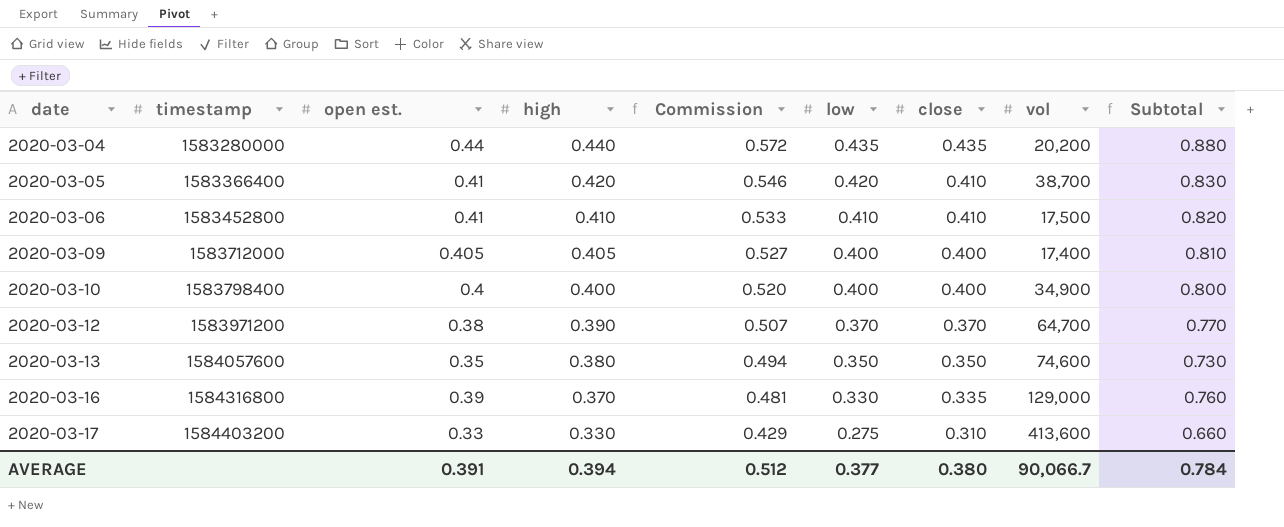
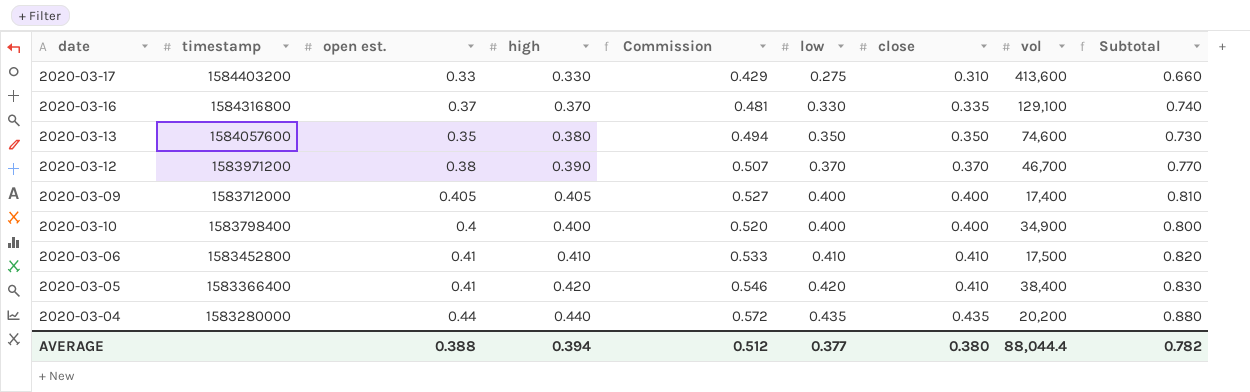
row order: date ascending -> low ascending
2020-03-16 | open est.: 0.39 -> 0.37
2020-03-16 | vol: 129,000 -> 129,100
2020-03-16 | Subtotal: 0.760 -> 0.740
2020-03-12 | vol: 64,700 -> 46,700
2020-03-05 | vol: 38,700 -> 38,400
AVERAGE | open est.: 0.391 -> 0.388
AVERAGE | vol: 90,066.7 -> 88,044.4
AVERAGE | Subtotal: 0.784 -> 0.782

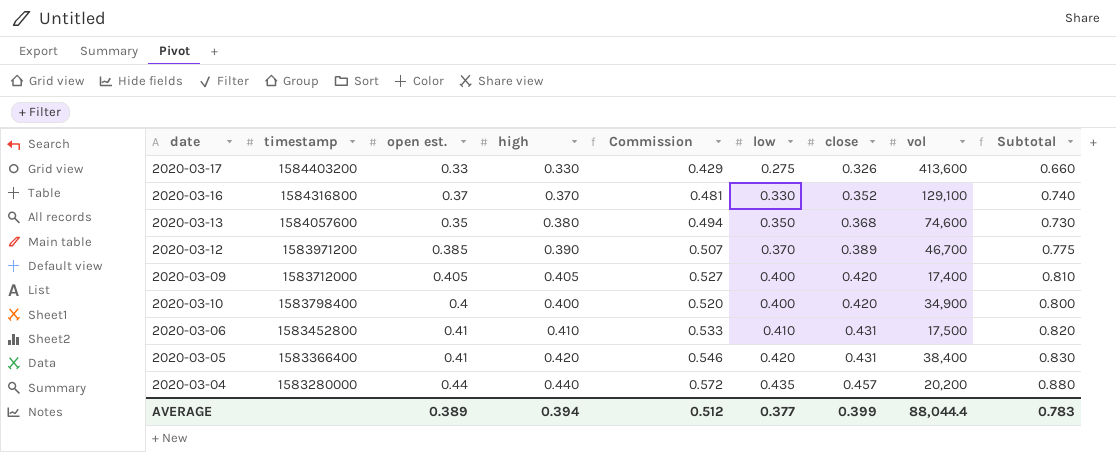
2020-03-17 | close: 0.310 -> 0.326
2020-03-16 | close: 0.335 -> 0.352
2020-03-13 | close: 0.350 -> 0.368
2020-03-12 | open est.: 0.38 -> 0.385
2020-03-12 | close: 0.370 -> 0.389
2020-03-12 | Subtotal: 0.770 -> 0.775
2020-03-09 | close: 0.400 -> 0.420
2020-03-10 | close: 0.400 -> 0.420
2020-03-06 | close: 0.410 -> 0.431
2020-03-05 | close: 0.410 -> 0.431
2020-03-04 | close: 0.435 -> 0.457
AVERAGE | open est.: 0.388 -> 0.389
AVERAGE | close: 0.380 -> 0.399
AVERAGE | Subtotal: 0.782 -> 0.783

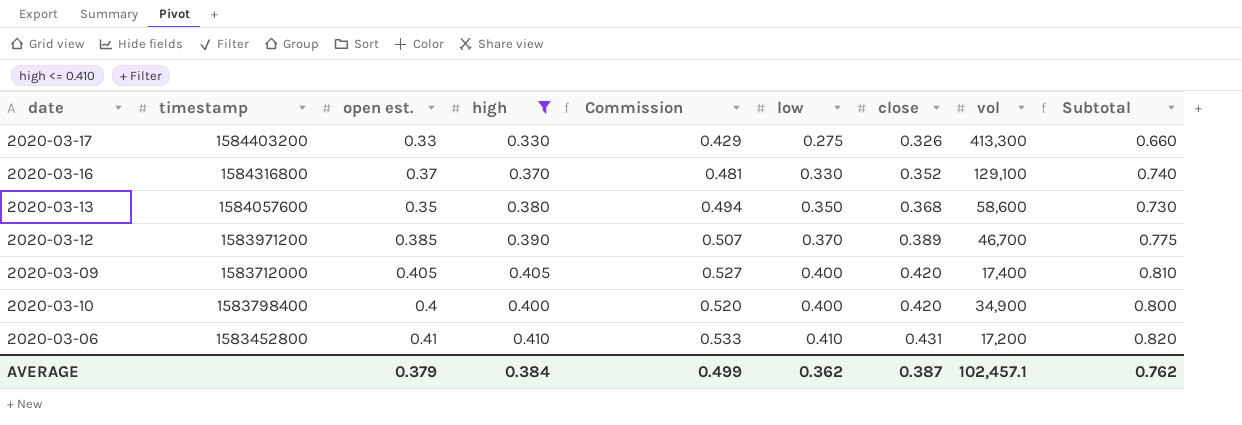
filter: none -> high <= 0.410
2020-03-17 | vol: 413,600 -> 413,300
2020-03-13 | vol: 74,600 -> 58,600
2020-03-06 | vol: 17,500 -> 17,200
AVERAGE | open est.: 0.389 -> 0.379
AVERAGE | high: 0.394 -> 0.384
AVERAGE | Commission: 0.512 -> 0.499
AVERAGE | low: 0.377 -> 0.362
AVERAGE | close: 0.399 -> 0.387
AVERAGE | vol: 88,044.4 -> 102,457.1
AVERAGE | Subtotal: 0.783 -> 0.762

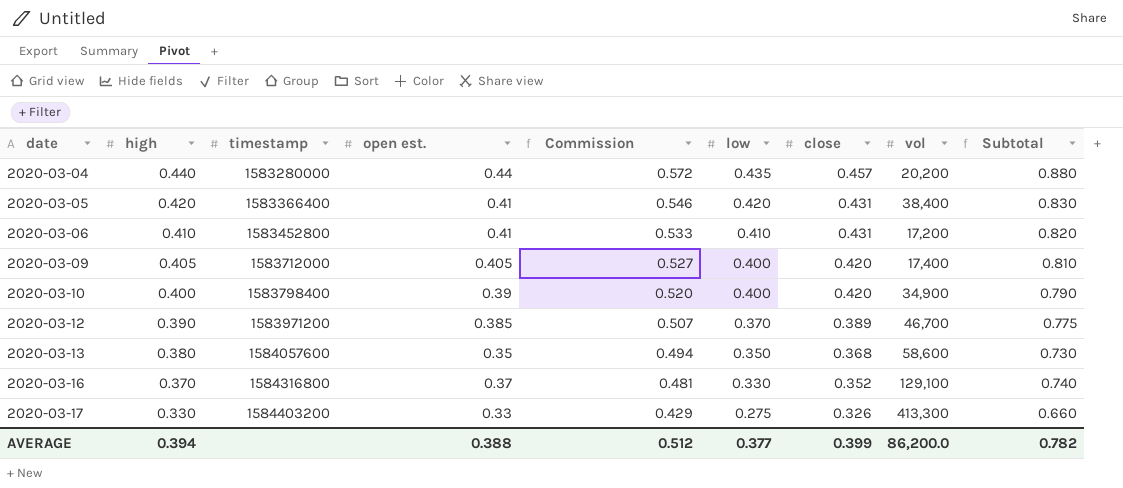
filter: high <= 0.410 -> none
row order: low ascending -> date ascending
column high | position: 4 -> 2
2020-03-10 | open est.: 0.4 -> 0.39
2020-03-10 | Subtotal: 0.800 -> 0.790
AVERAGE | high: 0.384 -> 0.394
AVERAGE | open est.: 0.379 -> 0.388
AVERAGE | Commission: 0.499 -> 0.512
AVERAGE | low: 0.362 -> 0.377
AVERAGE | close: 0.387 -> 0.399
AVERAGE | vol: 102,457.1 -> 86,200.0
AVERAGE | Subtotal: 0.762 -> 0.782

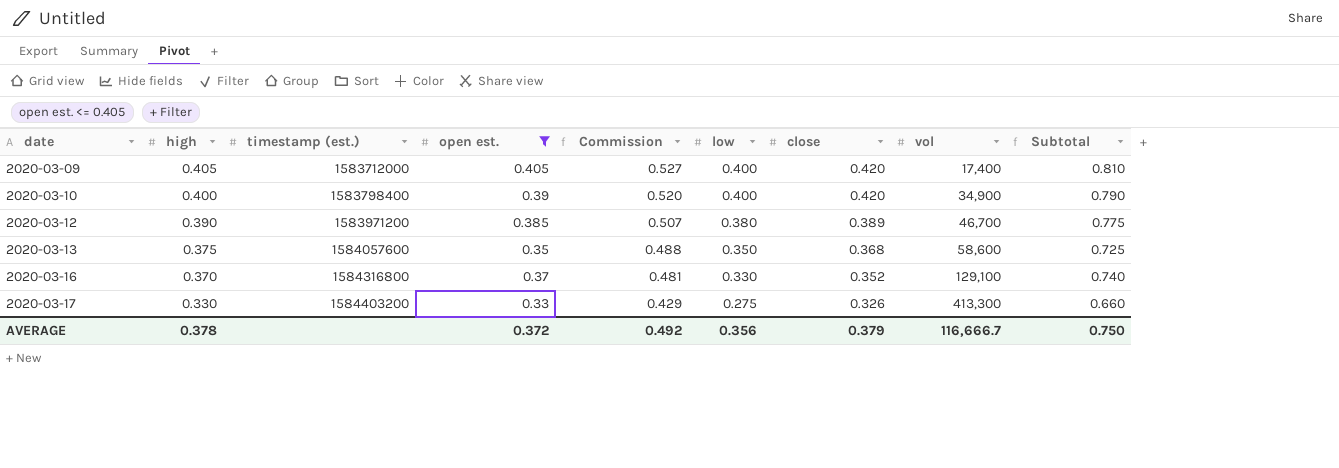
filter: none -> open est. <= 0.405
column name: timestamp -> timestamp (est.)
2020-03-12 | low: 0.370 -> 0.380
2020-03-13 | high: 0.380 -> 0.375
2020-03-13 | Commission: 0.494 -> 0.488
2020-03-13 | Subtotal: 0.730 -> 0.725
AVERAGE | high: 0.394 -> 0.378
AVERAGE | open est.: 0.388 -> 0.372
AVERAGE | Commission: 0.512 -> 0.492
AVERAGE | low: 0.377 -> 0.356
AVERAGE | close: 0.399 -> 0.379
AVERAGE | vol: 86,200.0 -> 116,666.7
AVERAGE | Subtotal: 0.782 -> 0.750

